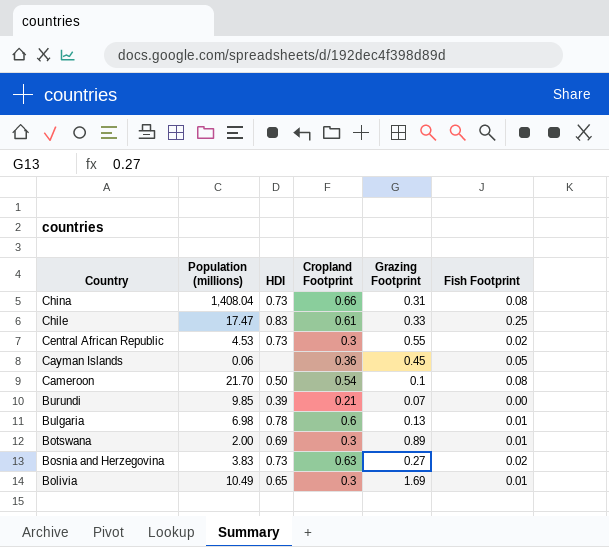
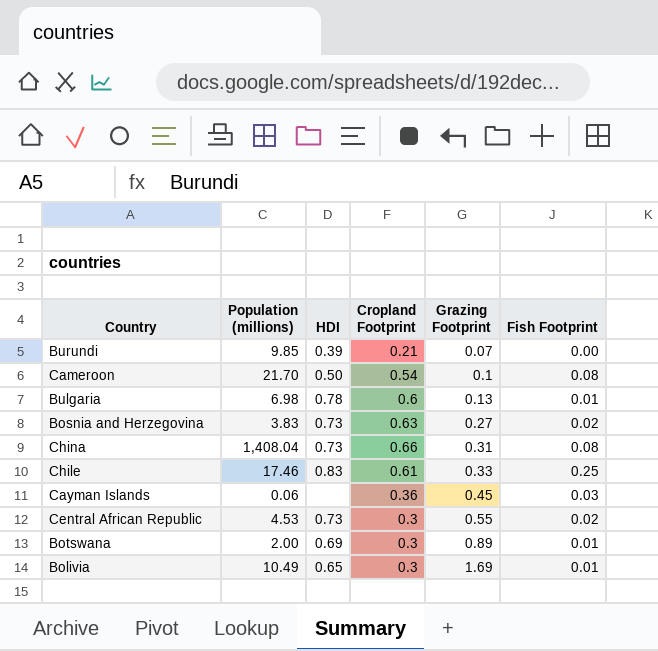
row order: Country descending -> Grazing Footprint ascending
Chile | Population (millions): 17.47 -> 17.46
Cayman Islands | Fish Footprint: 0.05 -> 0.03

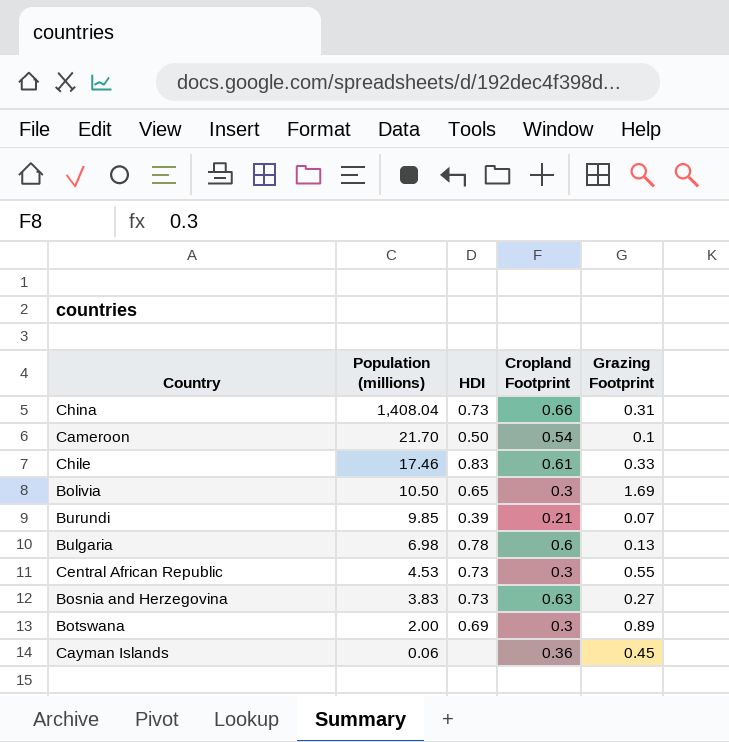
row order: Grazing Footprint ascending -> Population (millions) descending
column Fish Footprint | position: 6 -> none
Bolivia | Population (millions): 10.49 -> 10.50

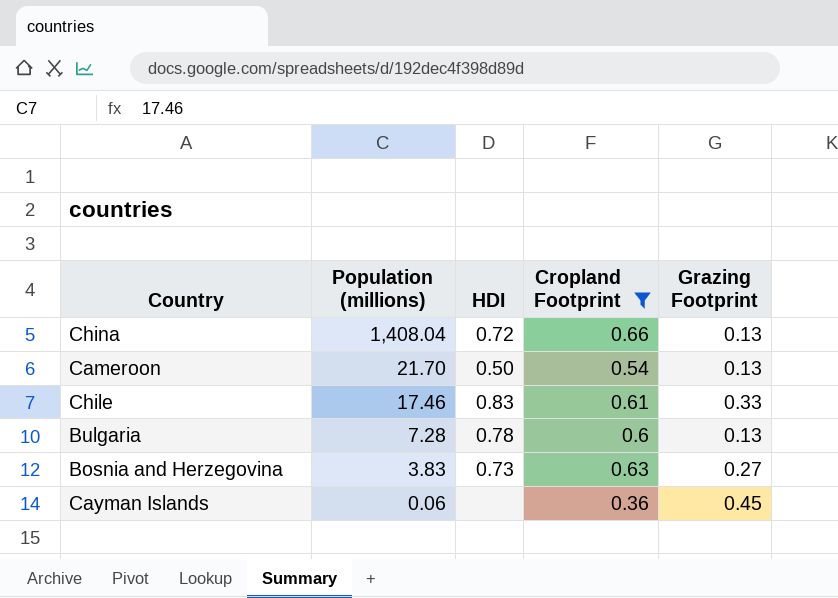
filter: none -> Cropland Footprint >= 0.36
China | HDI: 0.73 -> 0.72
China | Grazing Footprint: 0.31 -> 0.13
Cameroon | Grazing Footprint: 0.1 -> 0.13
Bulgaria | Population (millions): 6.98 -> 7.28

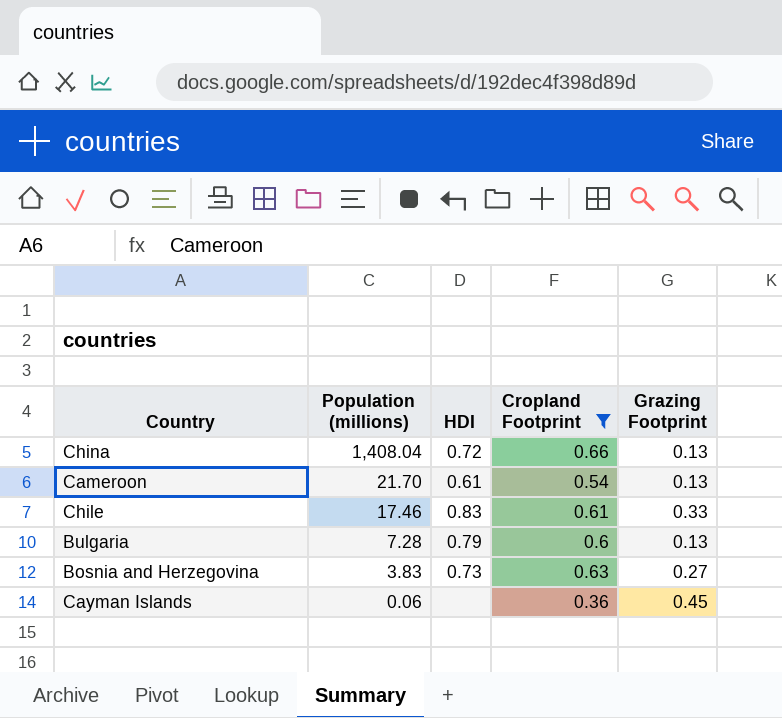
Cameroon | HDI: 0.50 -> 0.61
Bulgaria | HDI: 0.78 -> 0.79

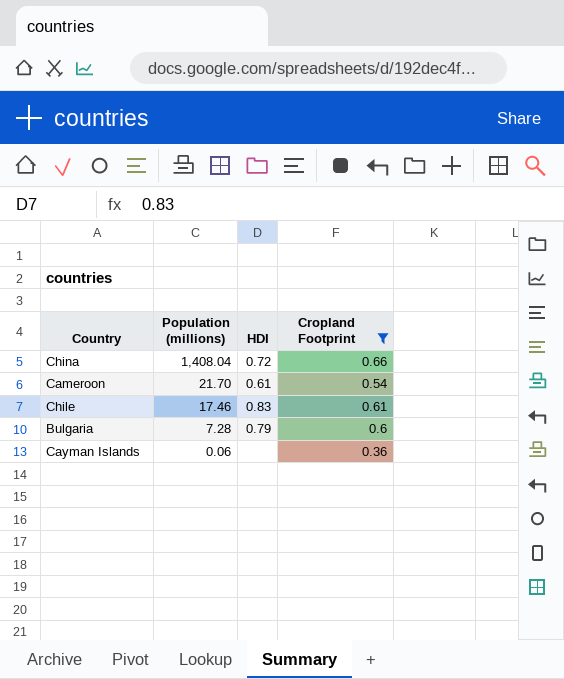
column Grazing Footprint | position: 5 -> none
row Bosnia and Herzegovina: 3.83 | 0.73 | 0.63 | 0.27 -> none

